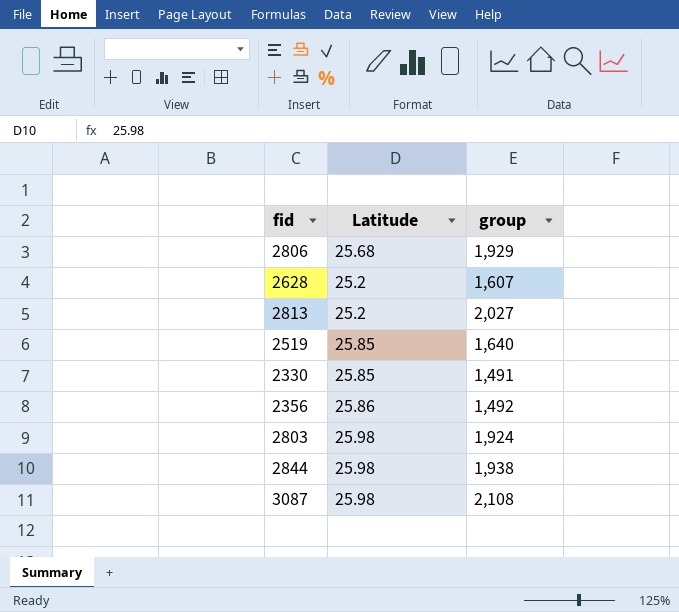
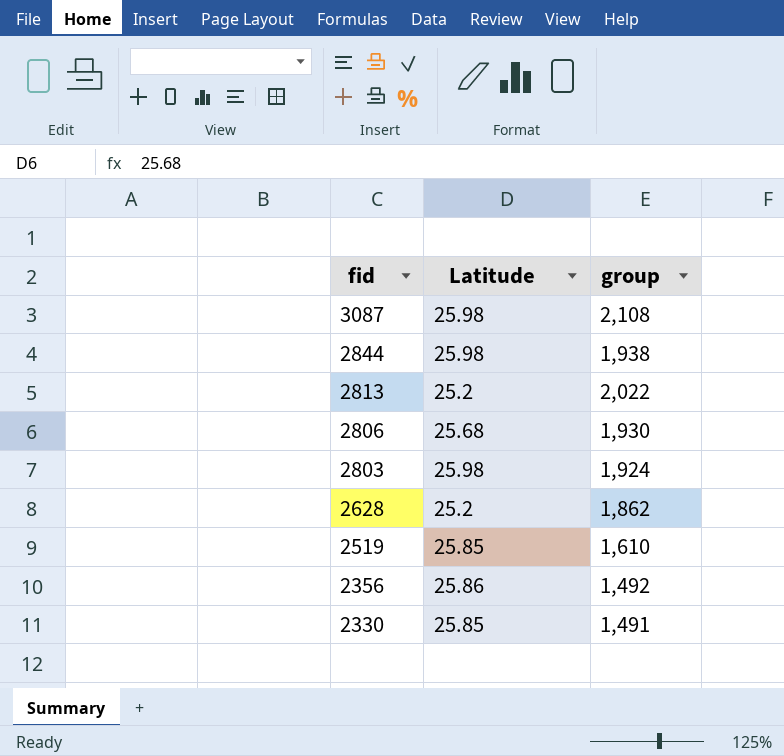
row order: none -> fid descending
2813 | group: 2,027 -> 2,022
2806 | group: 1,929 -> 1,930
2628 | group: 1,607 -> 1,862
2519 | group: 1,640 -> 1,610

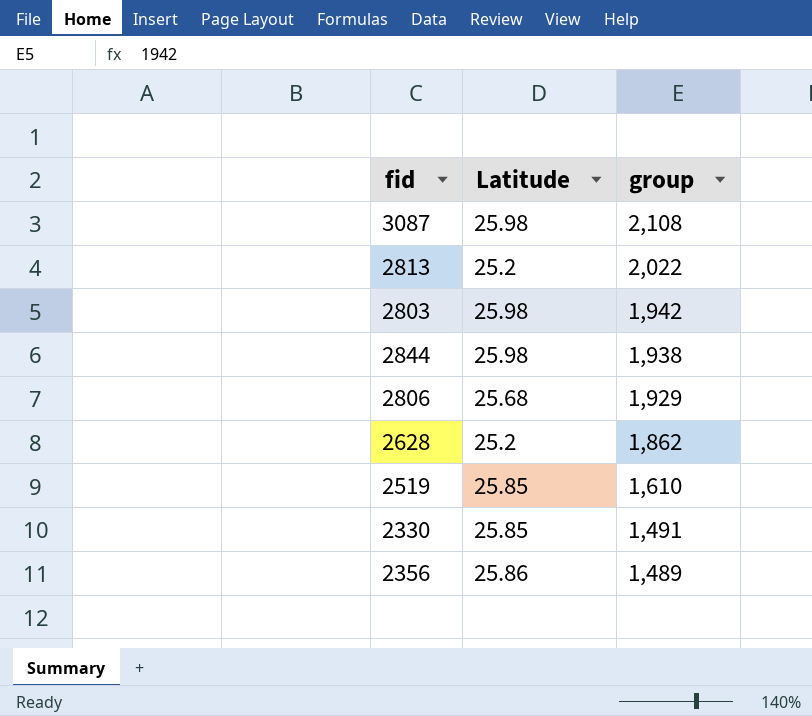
row order: fid descending -> group descending
2803 | group: 1,924 -> 1,942
2806 | group: 1,930 -> 1,929
2356 | group: 1,492 -> 1,489

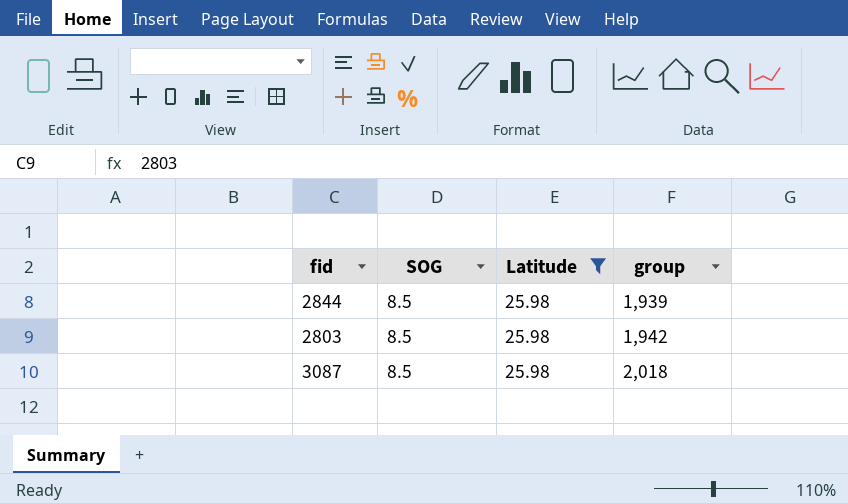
filter: none -> Latitude = 25.98
row order: group descending -> group ascending
column SOG | position: none -> 2
2844 | group: 1,938 -> 1,939
3087 | group: 2,108 -> 2,018

